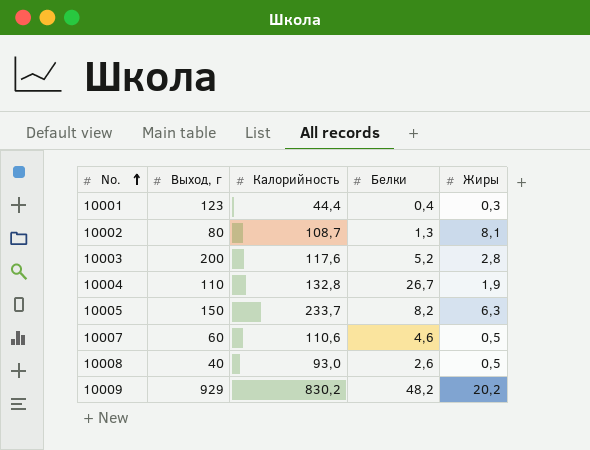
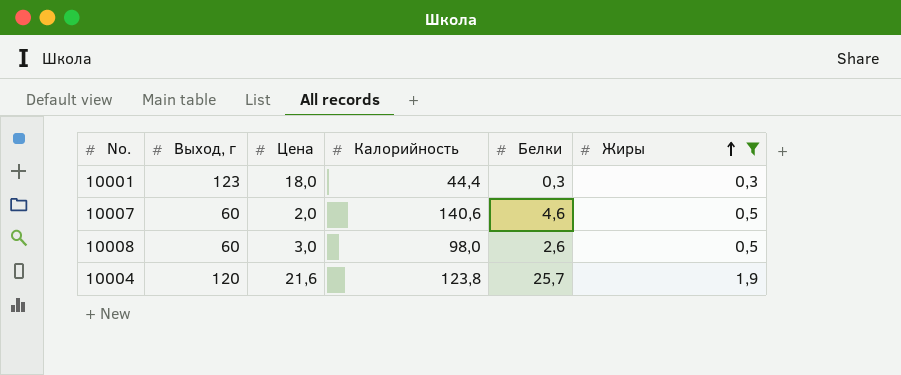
filter: none -> Жиры <= 1,9
row order: No. ascending -> Жиры ascending
column Цена | position: none -> 3
10001 | Белки: 0,4 -> 0,3
10007 | Калорийность: 110,6 -> 140,6
10008 | Выход, г: 40 -> 60
10008 | Калорийность: 93,0 -> 98,0
10004 | Выход, г: 110 -> 120
10004 | Калорийность: 132,8 -> 123,8
10004 | Белки: 26,7 -> 25,7

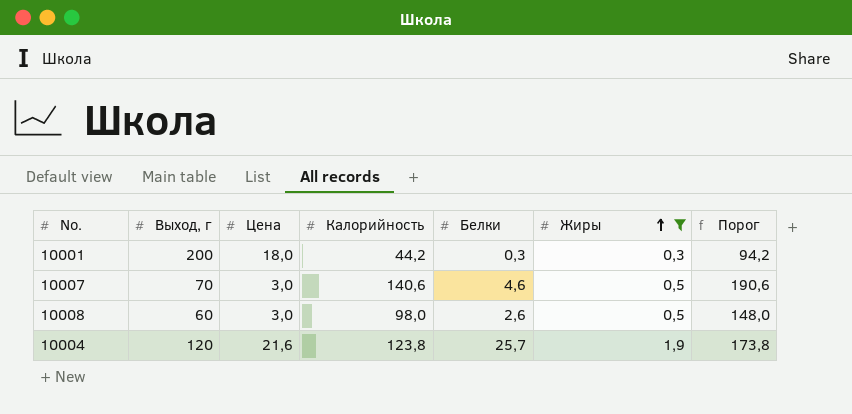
column Порог | formula: none -> [Калорийность] + 50
10001 | Выход, г: 123 -> 200
10001 | Калорийность: 44,4 -> 44,2
10007 | Выход, г: 60 -> 70
10007 | Цена: 2,0 -> 3,0

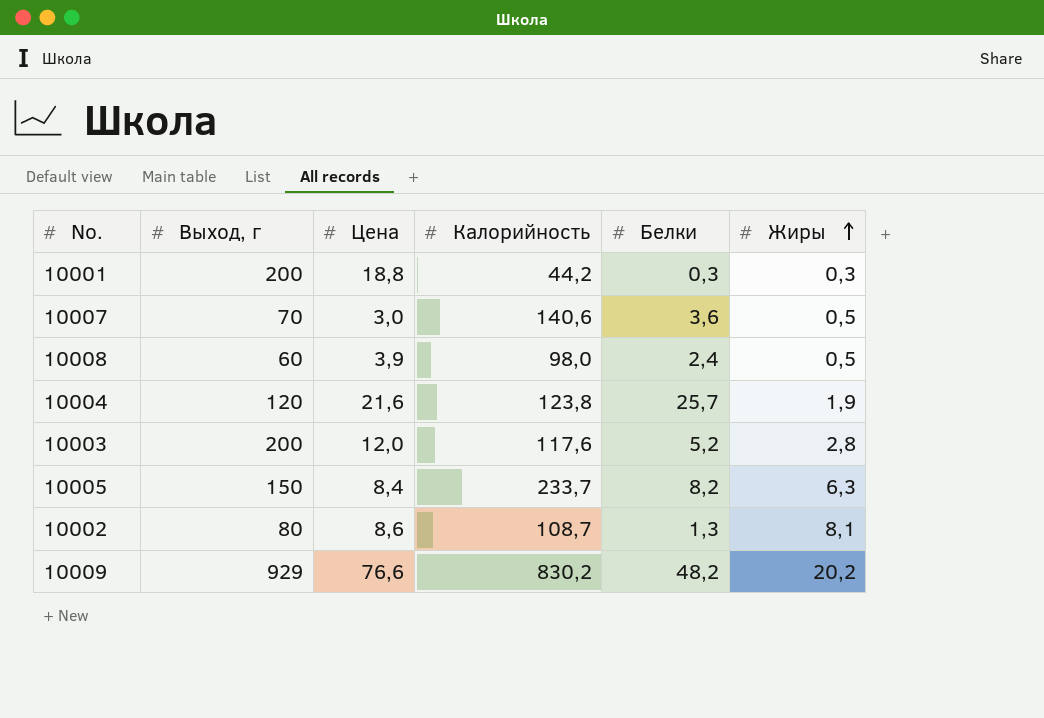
filter: Жиры <= 1,9 -> none
column Порог | formula: [Калорийность] + 50 -> none
10001 | Цена: 18,0 -> 18,8
10007 | Белки: 4,6 -> 3,6
10008 | Цена: 3,0 -> 3,9
10008 | Белки: 2,6 -> 2,4

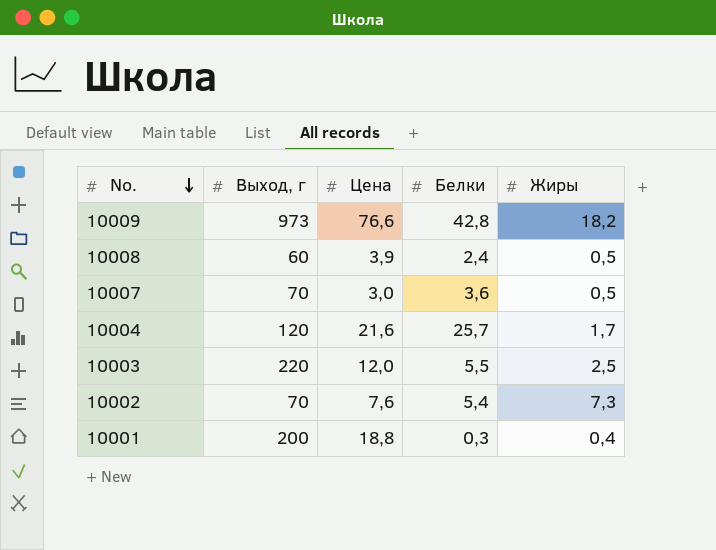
row order: Жиры ascending -> No. descending
column Калорийность | position: 4 -> none
row 10005: 150 | 8,4 | 233,7 | 8,2 | 6,3 -> none
10009 | Выход, г: 929 -> 973
10009 | Белки: 48,2 -> 42,8
10009 | Жиры: 20,2 -> 18,2
10004 | Жиры: 1,9 -> 1,7
10003 | Выход, г: 200 -> 220
10003 | Белки: 5,2 -> 5,5
10003 | Жиры: 2,8 -> 2,5
10002 | Выход, г: 80 -> 70
10002 | Цена: 8,6 -> 7,6
10002 | Белки: 1,3 -> 5,4
10002 | Жиры: 8,1 -> 7,3
10001 | Жиры: 0,3 -> 0,4

